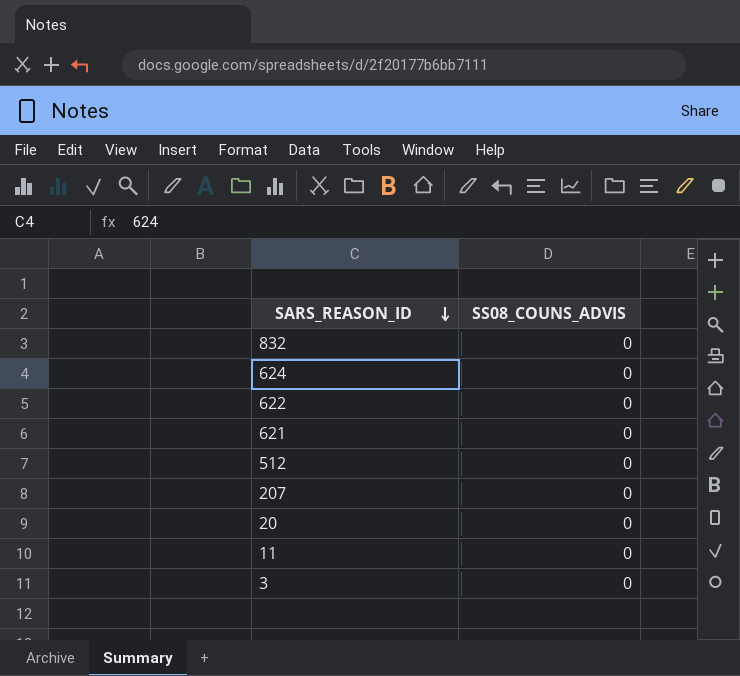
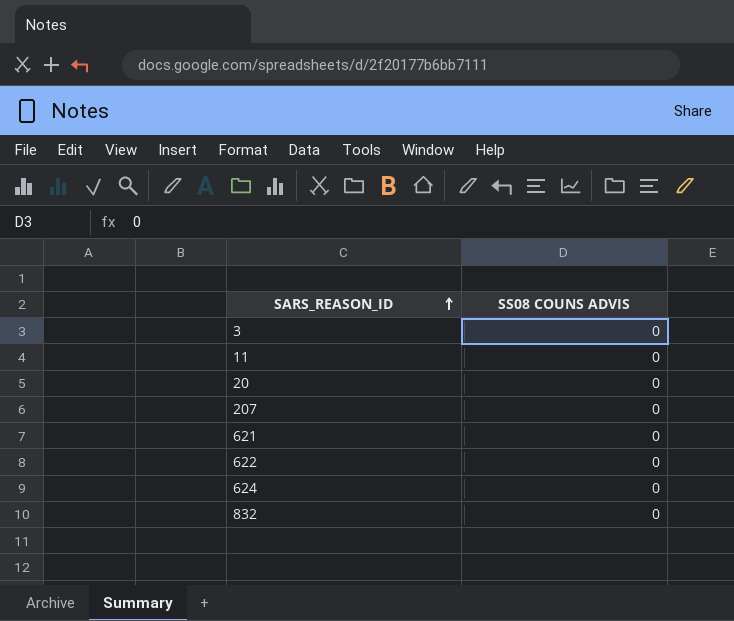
row order: SARS_REASON_ID descending -> SARS_REASON_ID ascending
column name: SS08_COUNS_ADVIS -> SS08 COUNS ADVIS
row 512: 0 -> none

